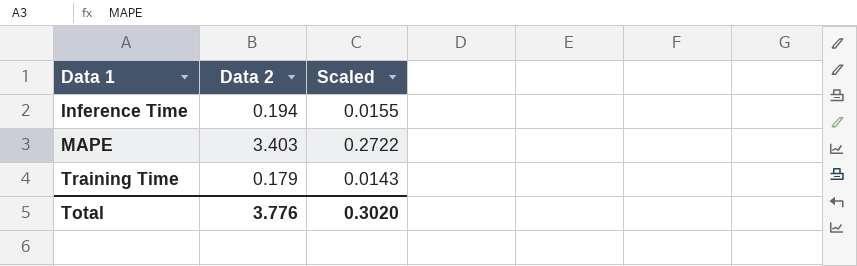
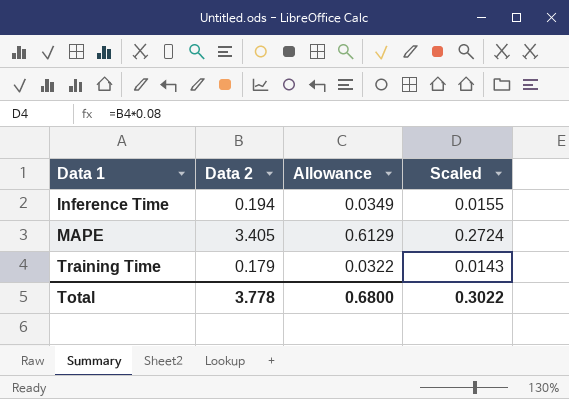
column Allowance | formula: none -> [Data 2] * 0.18
MAPE | Data 2: 3.403 -> 3.405
MAPE | Scaled: 0.2722 -> 0.2724
Total | Data 2: 3.776 -> 3.778
Total | Scaled: 0.3020 -> 0.3022

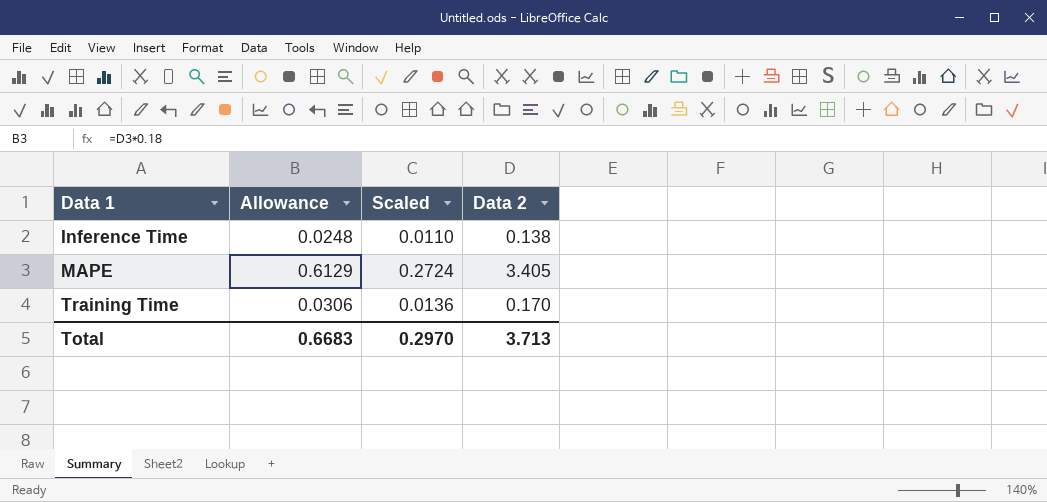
column Data 2 | position: 2 -> 4
Inference Time | Allowance: 0.0349 -> 0.0248
Inference Time | Scaled: 0.0155 -> 0.0110
Inference Time | Data 2: 0.194 -> 0.138
Training Time | Allowance: 0.0322 -> 0.0306
Training Time | Scaled: 0.0143 -> 0.0136
Training Time | Data 2: 0.179 -> 0.170
Total | Allowance: 0.6800 -> 0.6683
Total | Scaled: 0.3022 -> 0.2970
Total | Data 2: 3.778 -> 3.713

